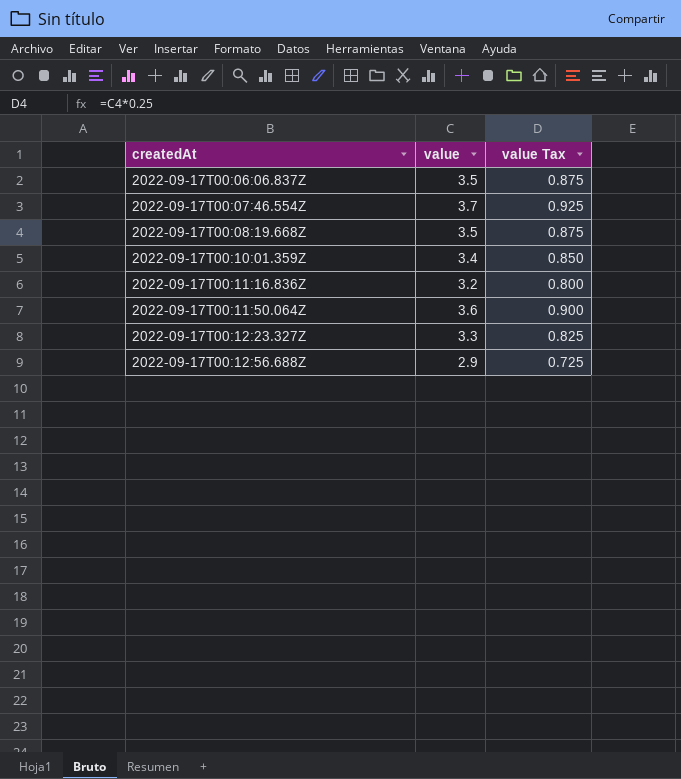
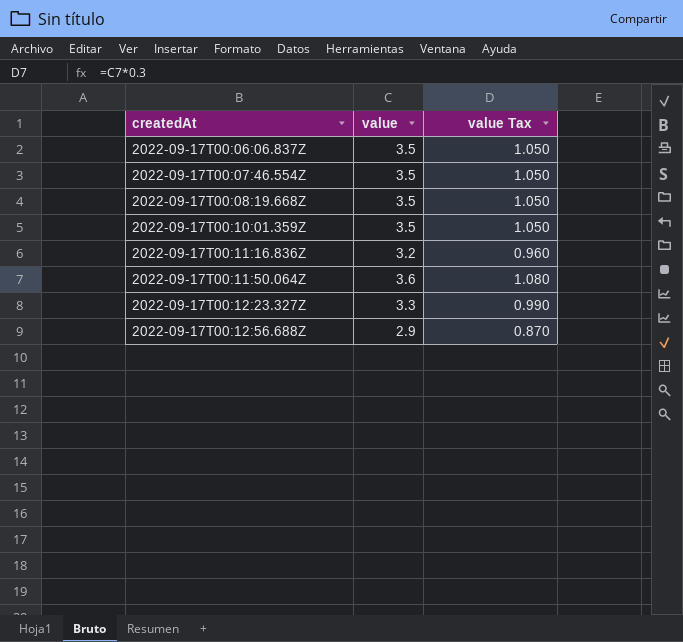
column value Tax | formula: [value] * 0.25 -> [value] * 0.3
2022-09-17T00:07:46.554Z | value: 3.7 -> 3.5
2022-09-17T00:10:01.359Z | value: 3.4 -> 3.5

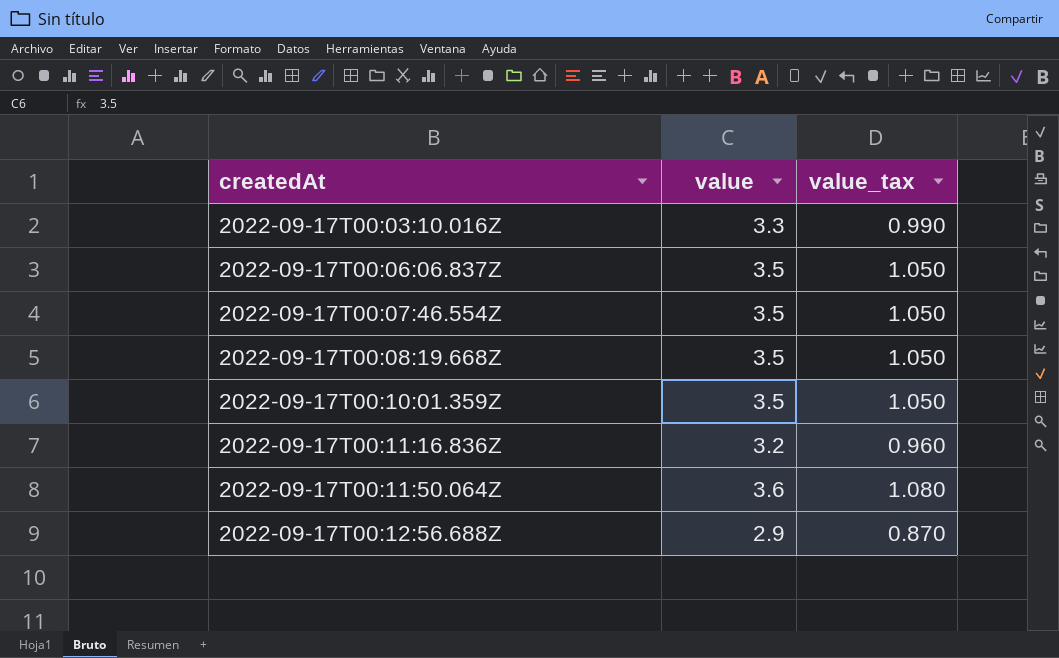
column name: value Tax -> value_tax
row 2022-09-17T00:12:23.327Z: 3.3 | 0.990 -> none
row 2022-09-17T00:03:10.016Z: none -> 3.3 | 0.990

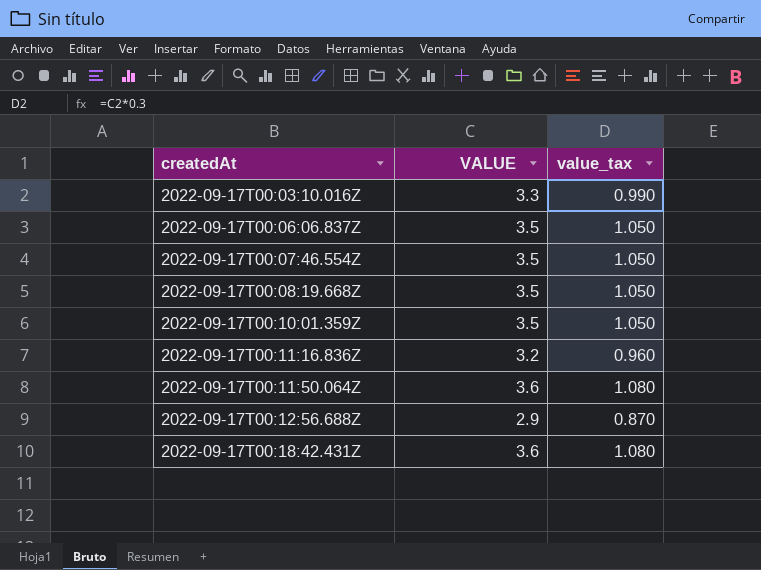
column name: value -> VALUE
row 2022-09-17T00:18:42.431Z: none -> 3.6 | 1.080

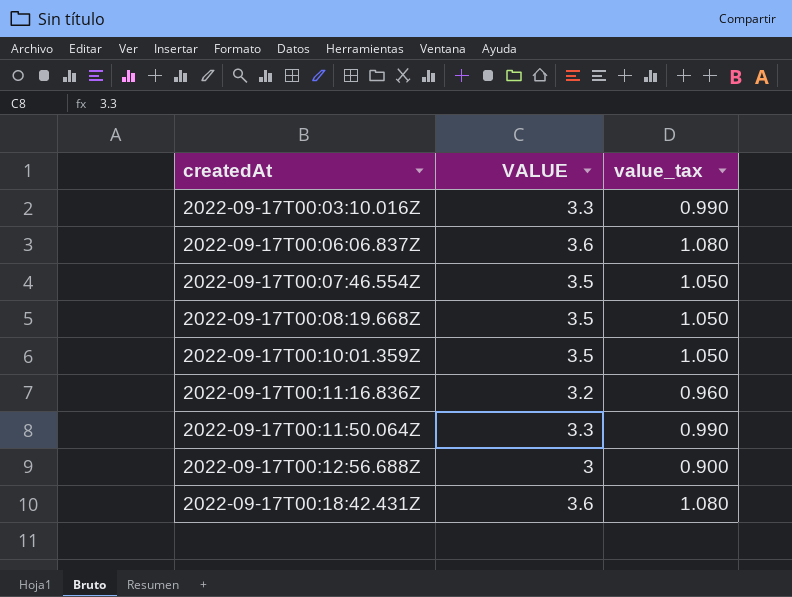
2022-09-17T00:06:06.837Z | VALUE: 3.5 -> 3.6
2022-09-17T00:06:06.837Z | value_tax: 1.050 -> 1.080
2022-09-17T00:11:50.064Z | VALUE: 3.6 -> 3.3
2022-09-17T00:11:50.064Z | value_tax: 1.080 -> 0.990
2022-09-17T00:12:56.688Z | VALUE: 2.9 -> 3
2022-09-17T00:12:56.688Z | value_tax: 0.870 -> 0.900

